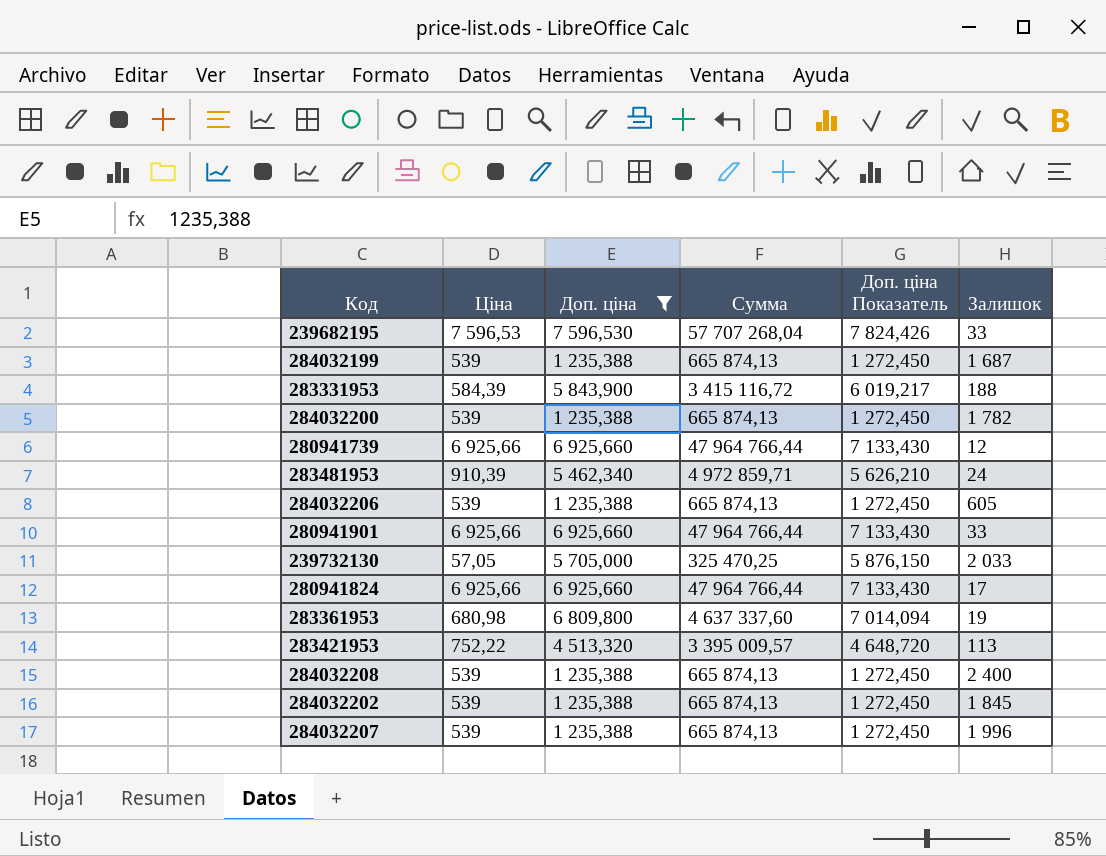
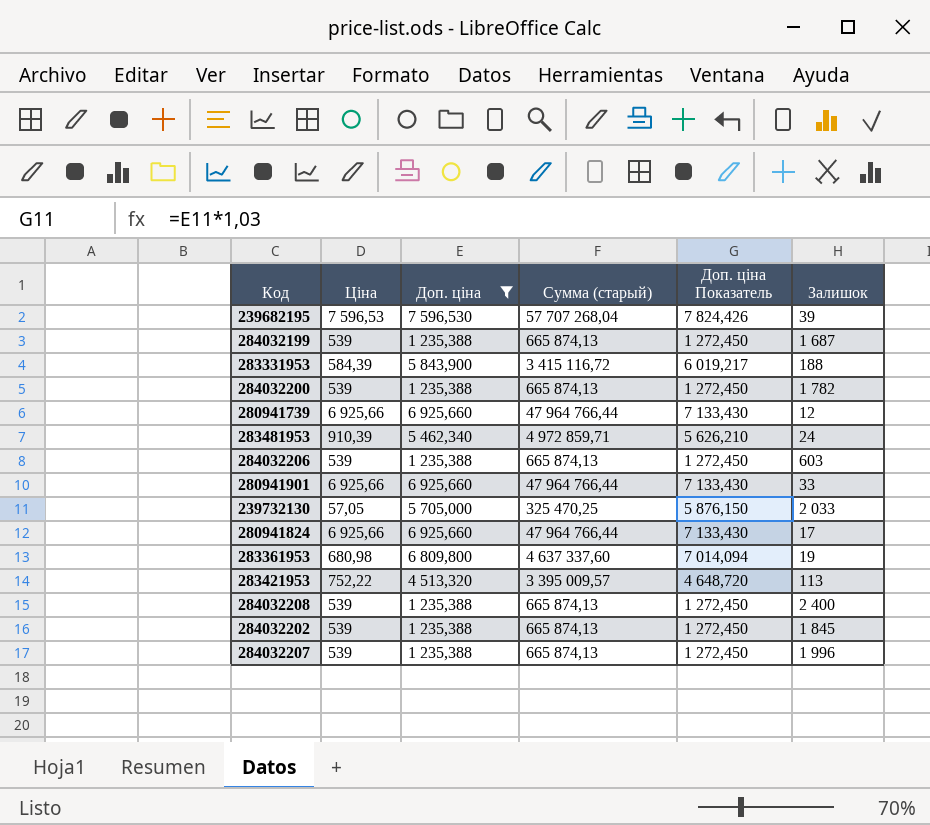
column name: Сумма -> Сумма (старый)
239682195 | Залишок: 33 -> 39
284032206 | Залишок: 605 -> 603

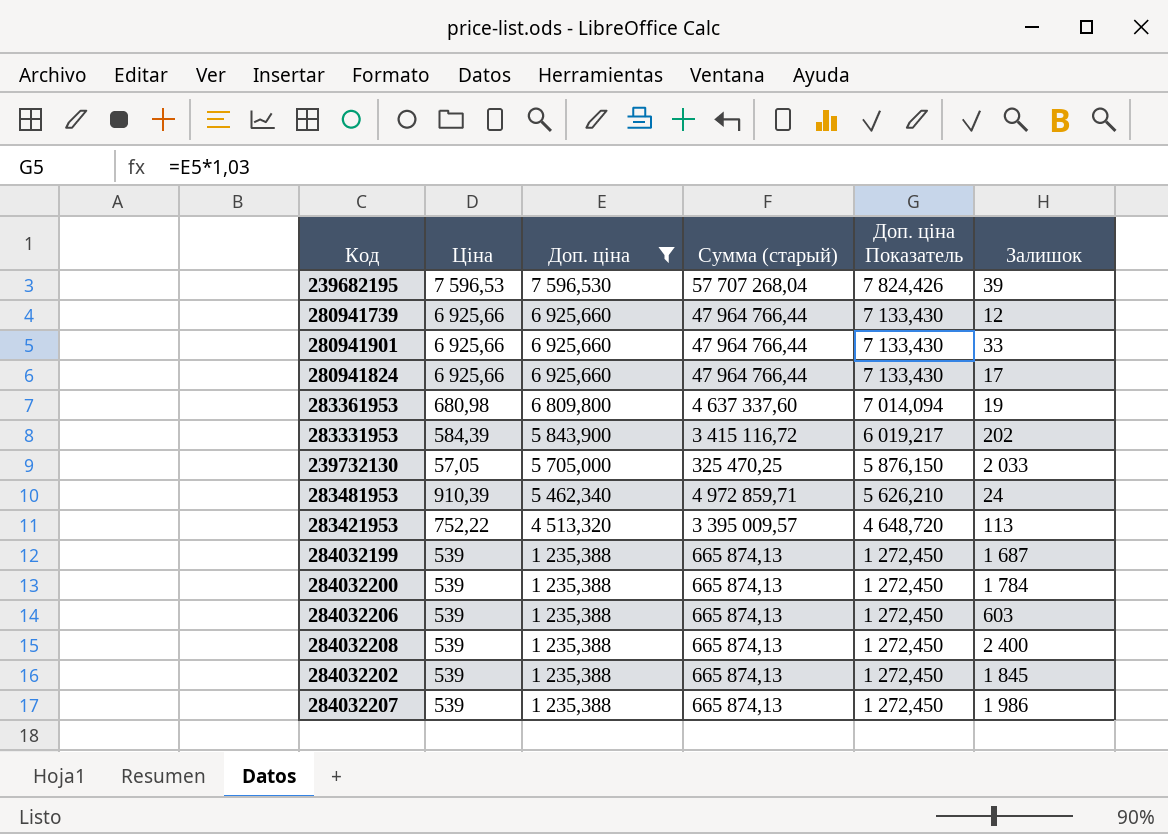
row order: none -> Доп. ціна descending
283331953 | Залишок: 188 -> 202
284032200 | Залишок: 1 782 -> 1 784
284032207 | Залишок: 1 996 -> 1 986

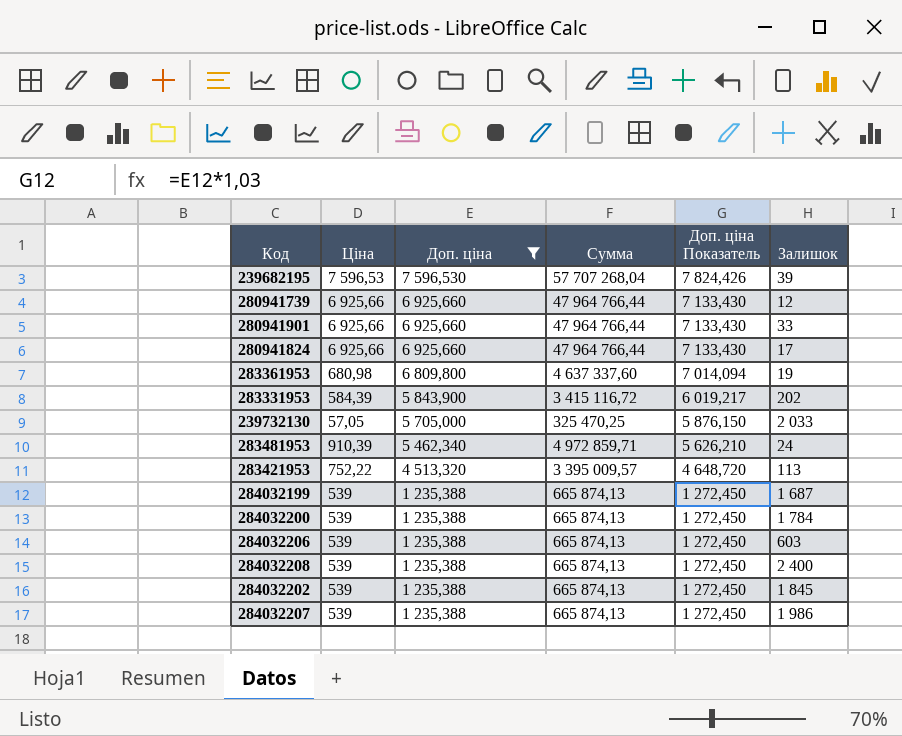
column name: Сумма (старый) -> Сумма

